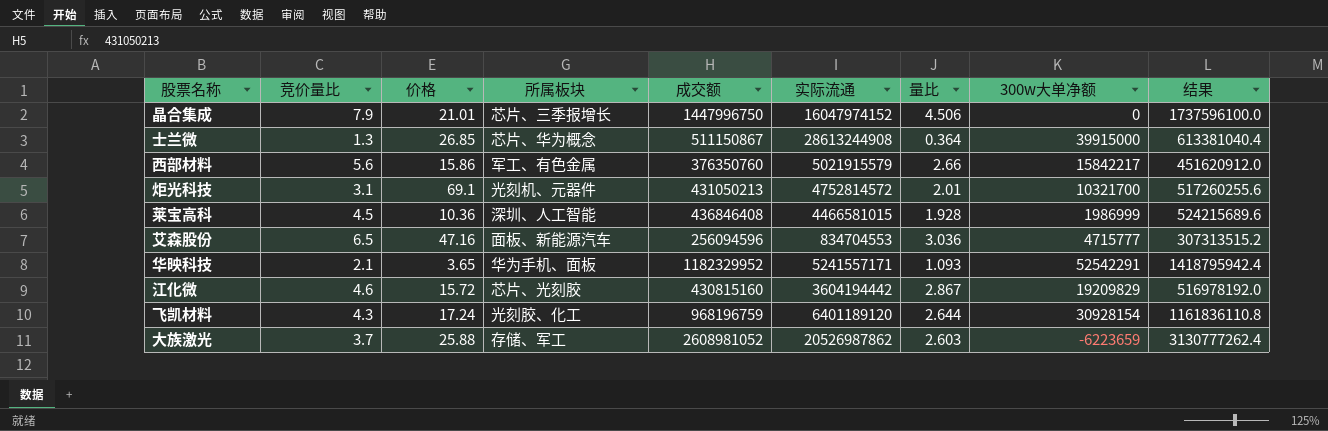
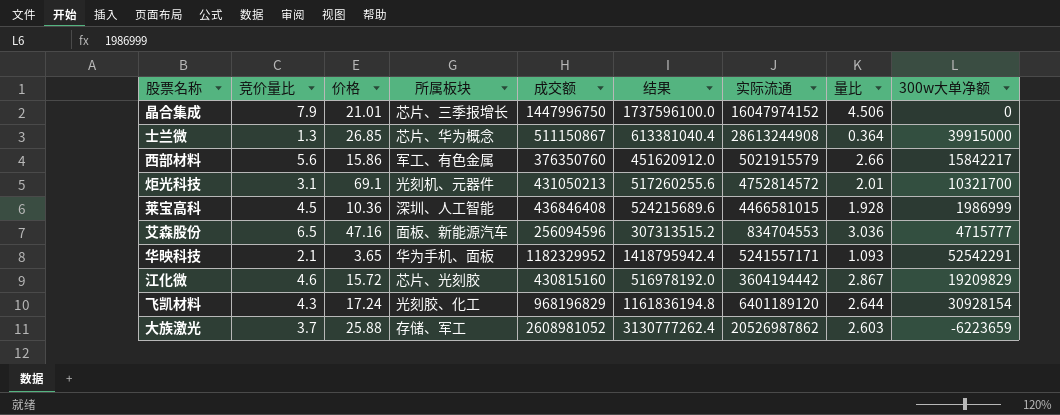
column 结果 | position: 9 -> 6
飞凯材料 | 成交额: 968196759 -> 968196829
飞凯材料 | 结果: 1161836110.8 -> 1161836194.8

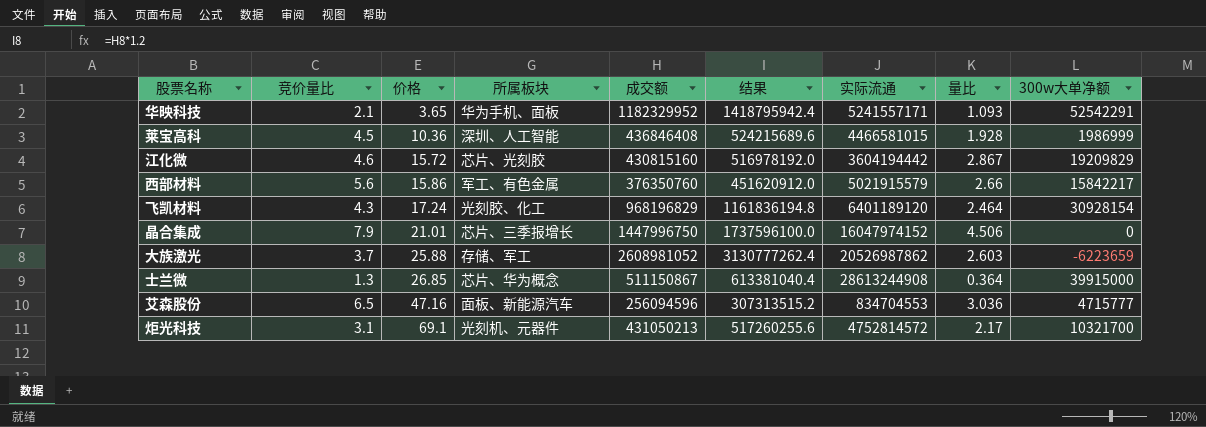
row order: none -> 价格 ascending
飞凯材料 | 量比: 2.644 -> 2.464
炬光科技 | 量比: 2.01 -> 2.17

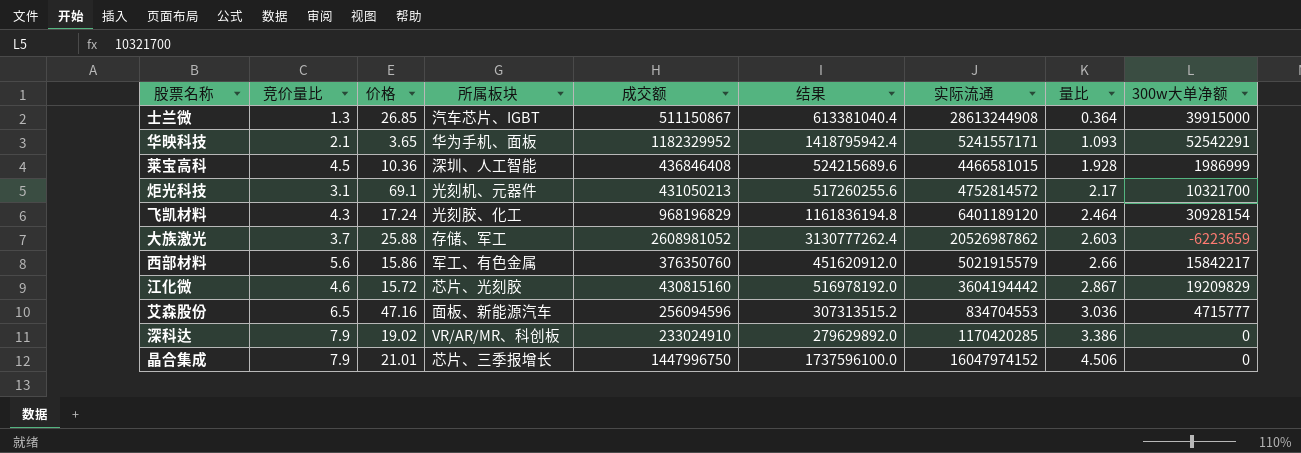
row order: 价格 ascending -> 量比 ascending
士兰微 | 所属板块: 芯片、华为概念 -> 汽车芯片、IGBT
row 深科达: none -> 7.9 | 19.02 | VR/AR/MR、科创板 | 233024910 | 279629892.0 | 1170420285 | 3.386 | 0

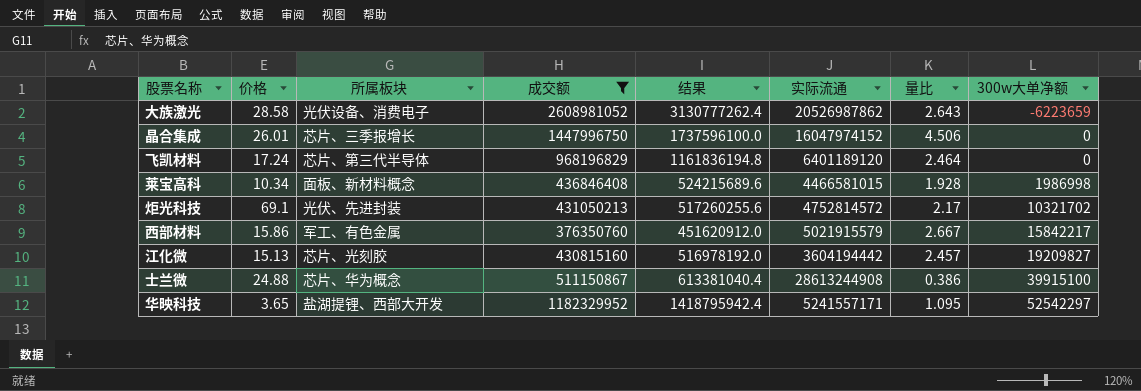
filter: none -> 成交额 >= 376350760
row order: 量比 ascending -> 300w大单净额 ascending
column 竞价量比 | position: 2 -> none
大族激光 | 价格: 25.88 -> 28.58
大族激光 | 所属板块: 存储、军工 -> 光伏设备、消费电子
大族激光 | 量比: 2.603 -> 2.643
晶合集成 | 价格: 21.01 -> 26.01
飞凯材料 | 所属板块: 光刻胶、化工 -> 芯片、第三代半导体
飞凯材料 | 300w大单净额: 30928154 -> 0
莱宝高科 | 价格: 10.36 -> 10.34
莱宝高科 | 所属板块: 深圳、人工智能 -> 面板、新材料概念
莱宝高科 | 300w大单净额: 1986999 -> 1986998
炬光科技 | 所属板块: 光刻机、元器件 -> 光伏、先进封装
炬光科技 | 300w大单净额: 10321700 -> 10321702
西部材料 | 量比: 2.66 -> 2.667
江化微 | 价格: 15.72 -> 15.13
江化微 | 量比: 2.867 -> 2.457
江化微 | 300w大单净额: 19209829 -> 19209827
士兰微 | 价格: 26.85 -> 24.88
士兰微 | 所属板块: 汽车芯片、IGBT -> 芯片、华为概念
士兰微 | 量比: 0.364 -> 0.386
士兰微 | 300w大单净额: 39915000 -> 39915100
华映科技 | 所属板块: 华为手机、面板 -> 盐湖提锂、西部大开发
华映科技 | 量比: 1.093 -> 1.095
华映科技 | 300w大单净额: 52542291 -> 52542297

